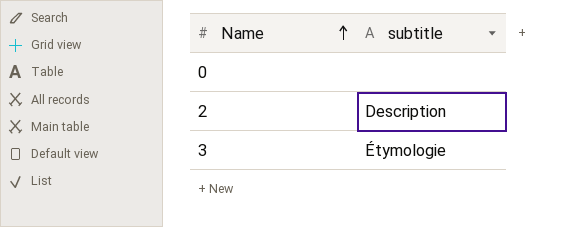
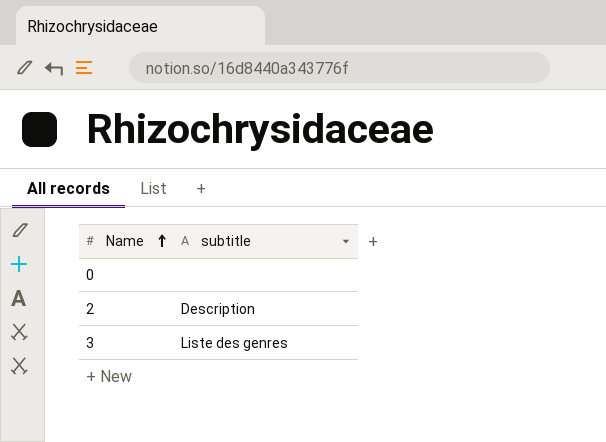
3 | subtitle: Étymologie -> Liste des genres

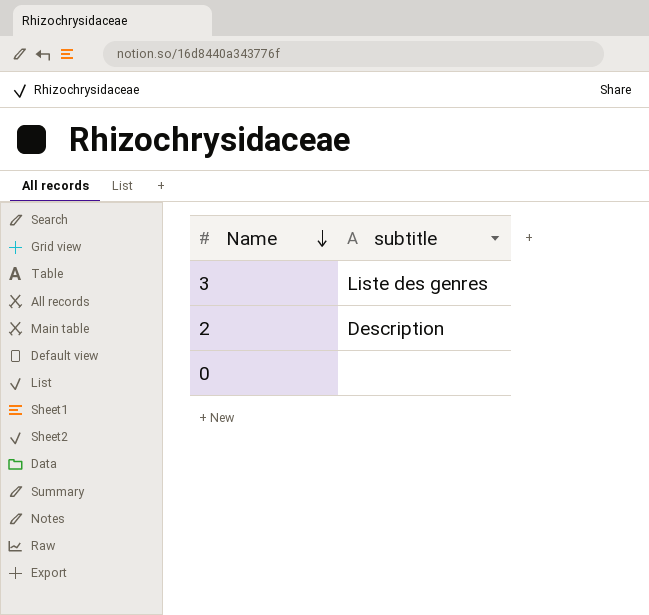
row order: Name ascending -> Name descending

